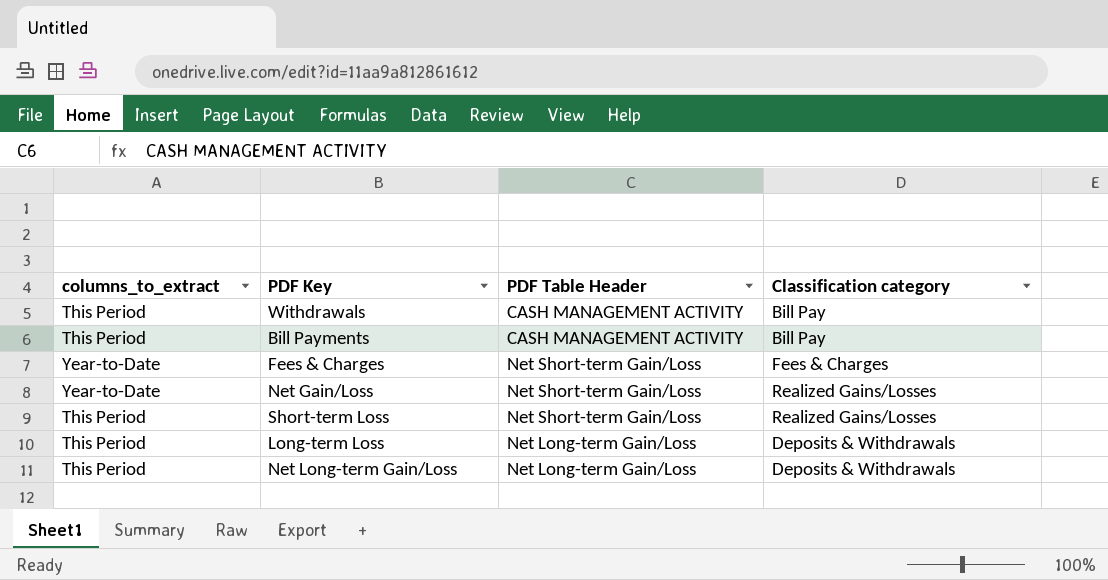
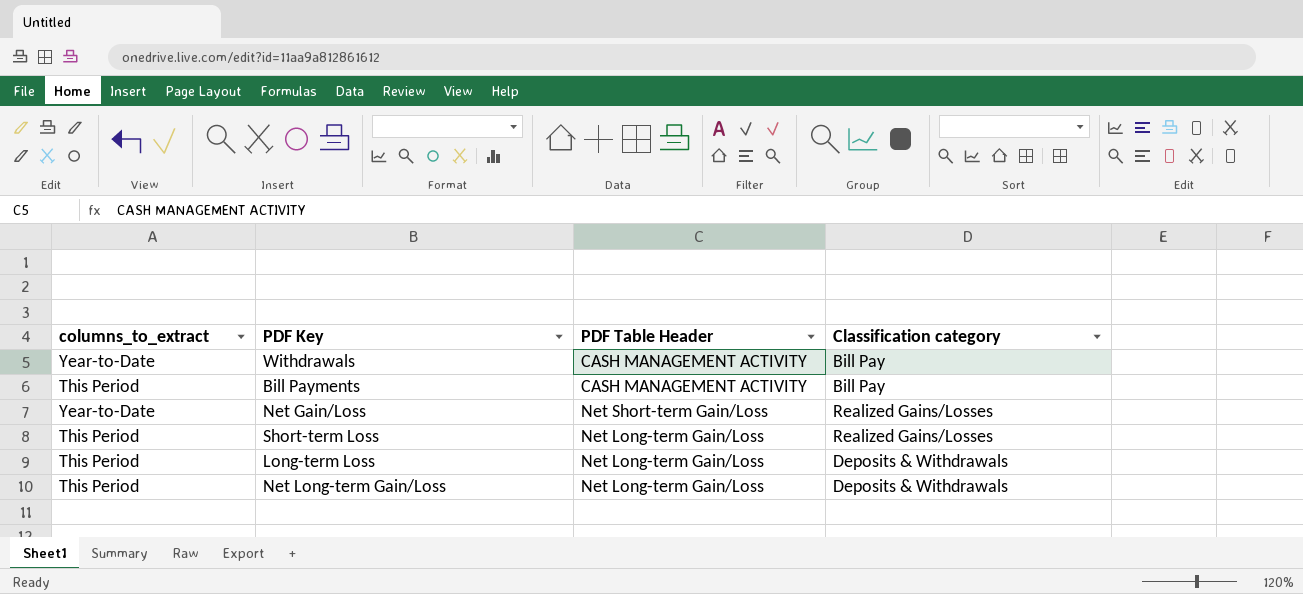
row Fees & Charges: Year-to-Date | Net Short-term Gain/Loss | Fees & Charges -> none
Withdrawals | columns_to_extract: This Period -> Year-to-Date
Short-term Loss | PDF Table Header: Net Short-term Gain/Loss -> Net Long-term Gain/Loss

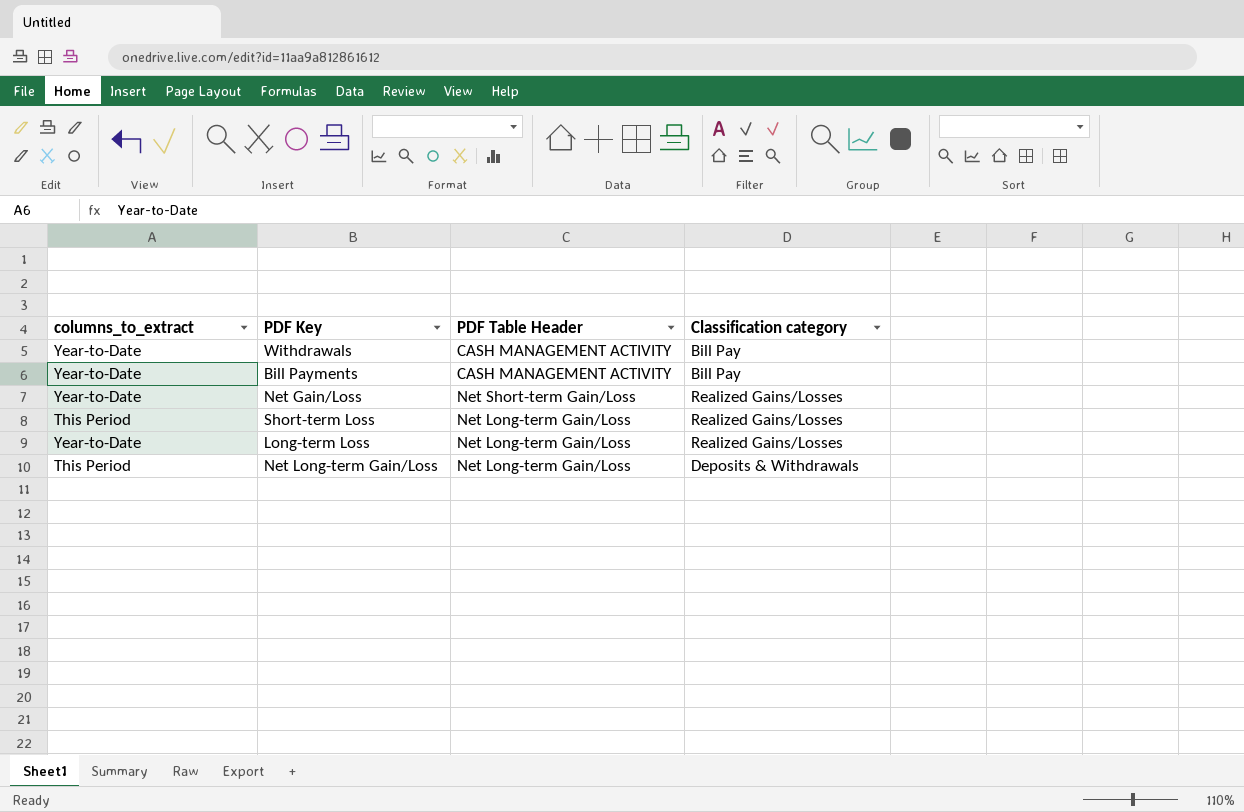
Bill Payments | columns_to_extract: This Period -> Year-to-Date
Long-term Loss | columns_to_extract: This Period -> Year-to-Date
Long-term Loss | Classification category: Deposits & Withdrawals -> Realized Gains/Losses

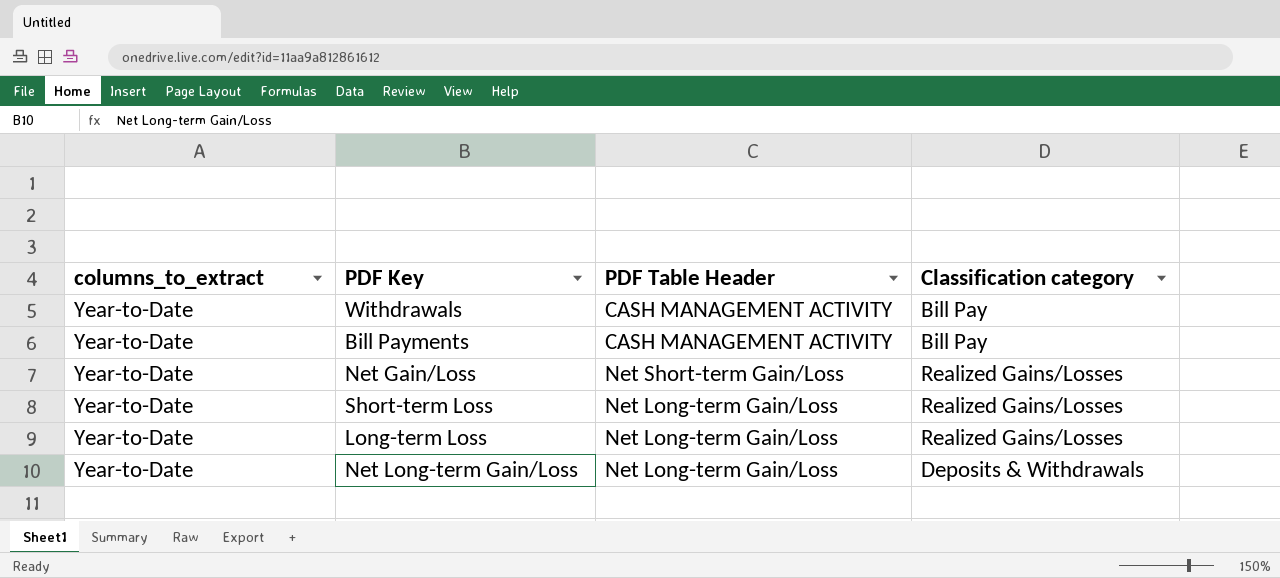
Short-term Loss | columns_to_extract: This Period -> Year-to-Date
Net Long-term Gain/Loss | columns_to_extract: This Period -> Year-to-Date

